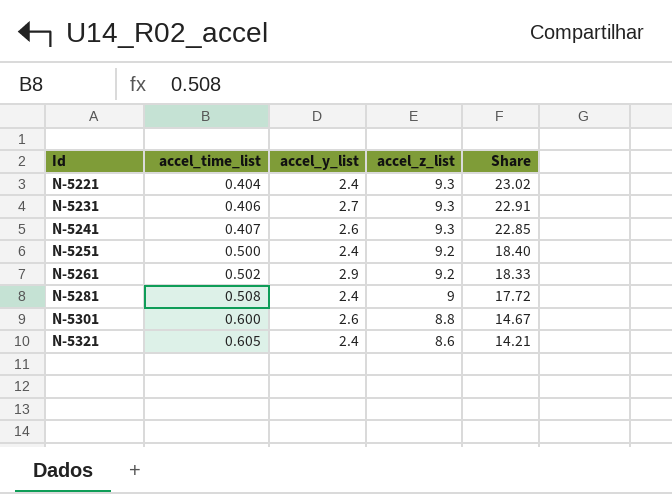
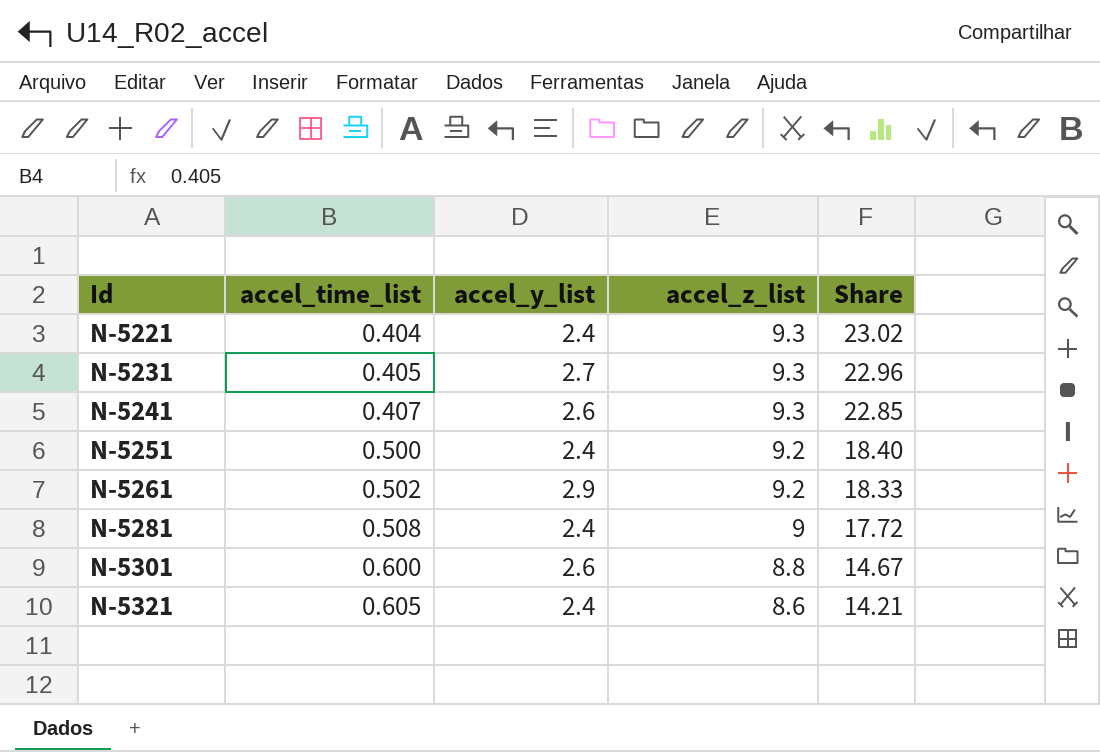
N-5231 | accel_time_list: 0.406 -> 0.405
N-5231 | Share: 22.91 -> 22.96

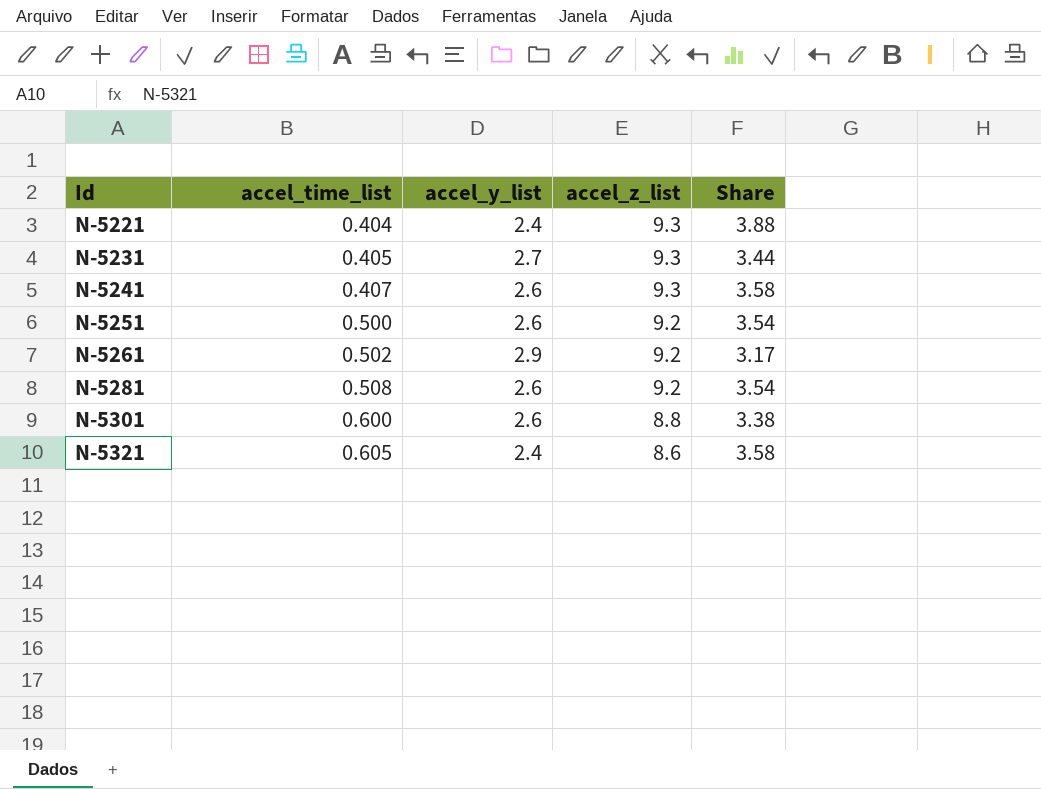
column Share | formula: [accel_z_list] / [accel_time_list] -> [accel_z_list] / [accel_y_list]
N-5251 | accel_y_list: 2.4 -> 2.6
N-5281 | accel_y_list: 2.4 -> 2.6
N-5281 | accel_z_list: 9 -> 9.2

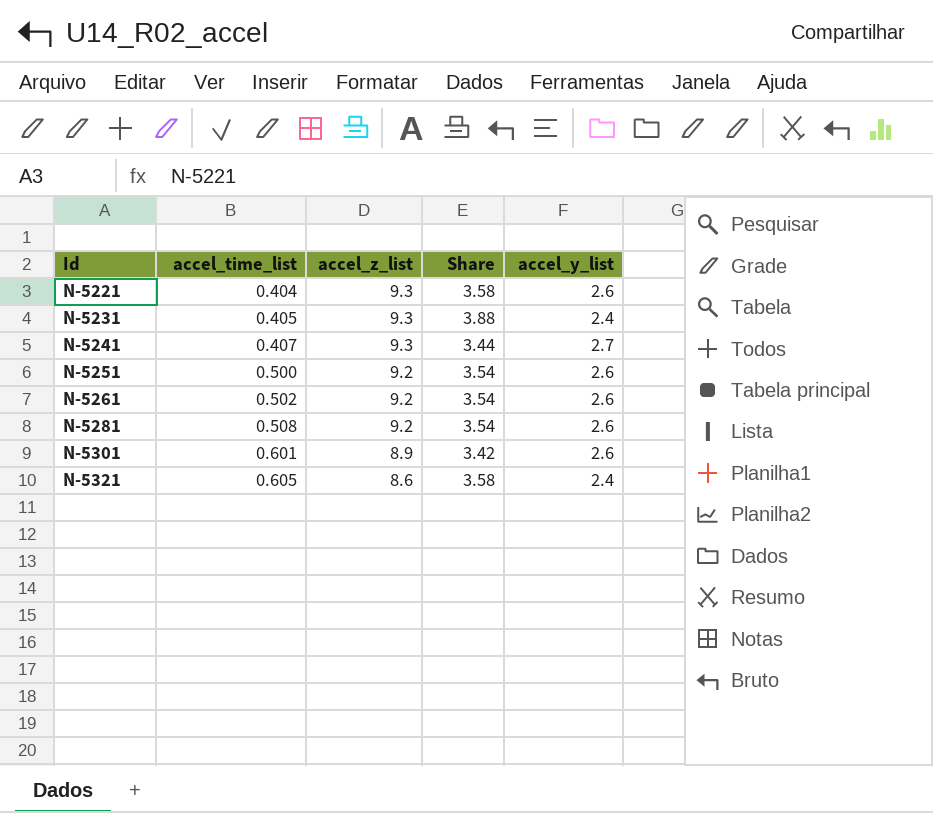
column accel_y_list | position: 3 -> 5
N-5221 | Share: 3.88 -> 3.58
N-5221 | accel_y_list: 2.4 -> 2.6
N-5231 | Share: 3.44 -> 3.88
N-5231 | accel_y_list: 2.7 -> 2.4
N-5241 | Share: 3.58 -> 3.44
N-5241 | accel_y_list: 2.6 -> 2.7
N-5261 | Share: 3.17 -> 3.54
N-5261 | accel_y_list: 2.9 -> 2.6
N-5301 | accel_time_list: 0.600 -> 0.601
N-5301 | accel_z_list: 8.8 -> 8.9
N-5301 | Share: 3.38 -> 3.42

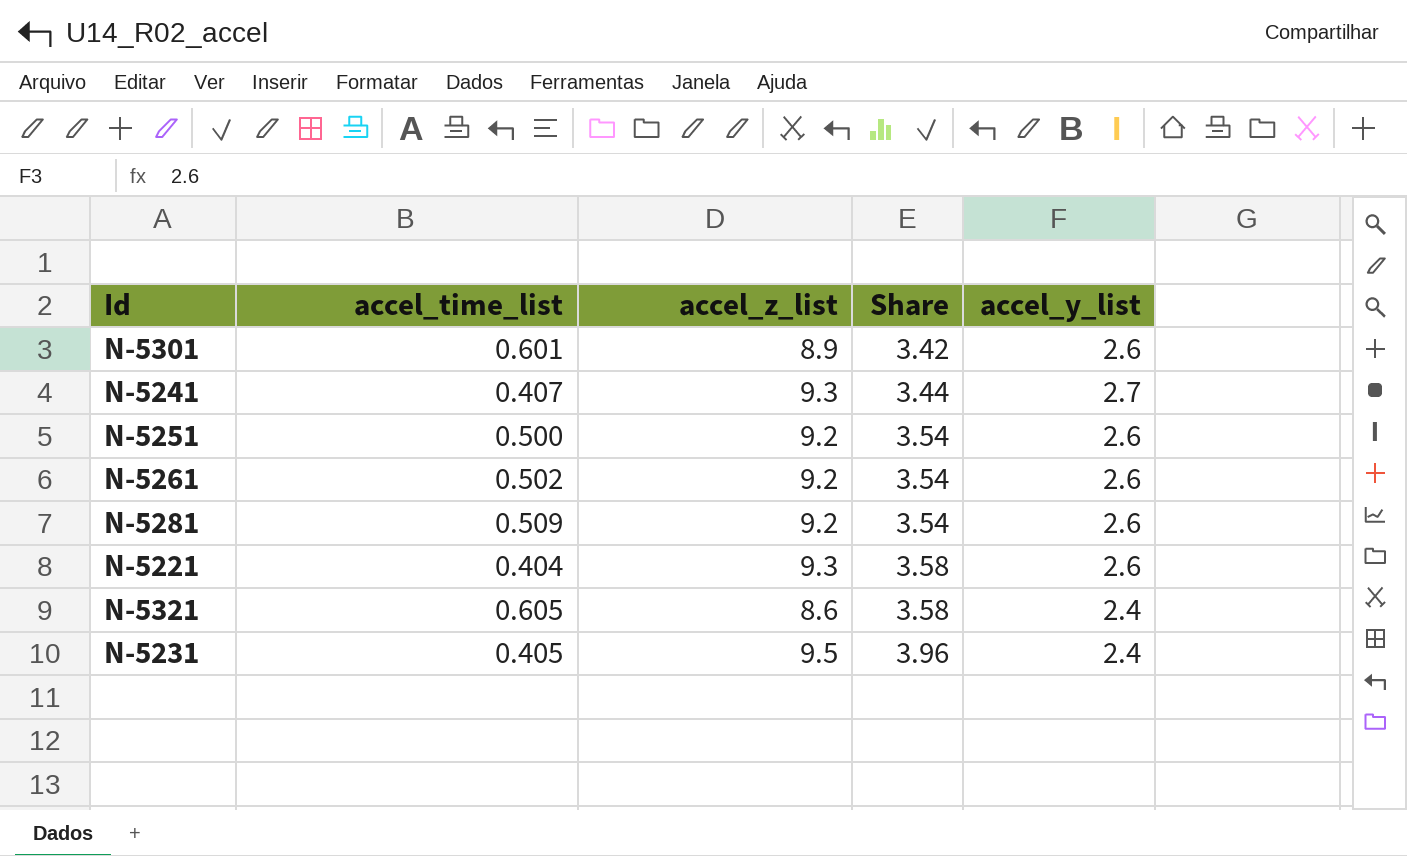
row order: Id ascending -> Share ascending
N-5281 | accel_time_list: 0.508 -> 0.509
N-5231 | accel_z_list: 9.3 -> 9.5
N-5231 | Share: 3.88 -> 3.96

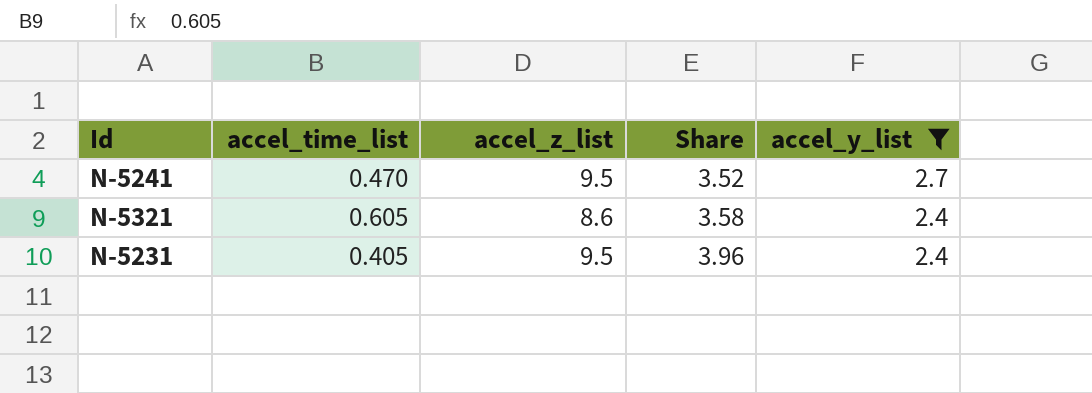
filter: none -> accel_y_list != 2.6
N-5241 | accel_time_list: 0.407 -> 0.470
N-5241 | accel_z_list: 9.3 -> 9.5
N-5241 | Share: 3.44 -> 3.52

